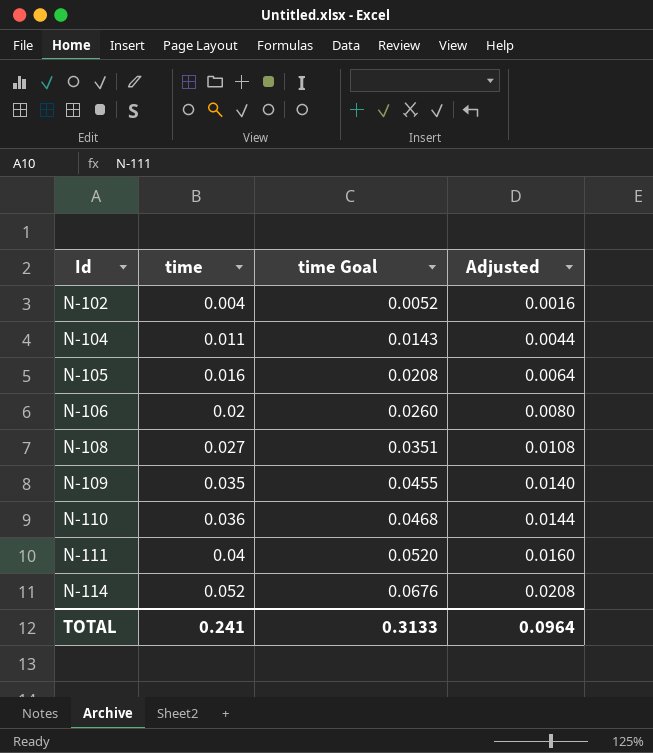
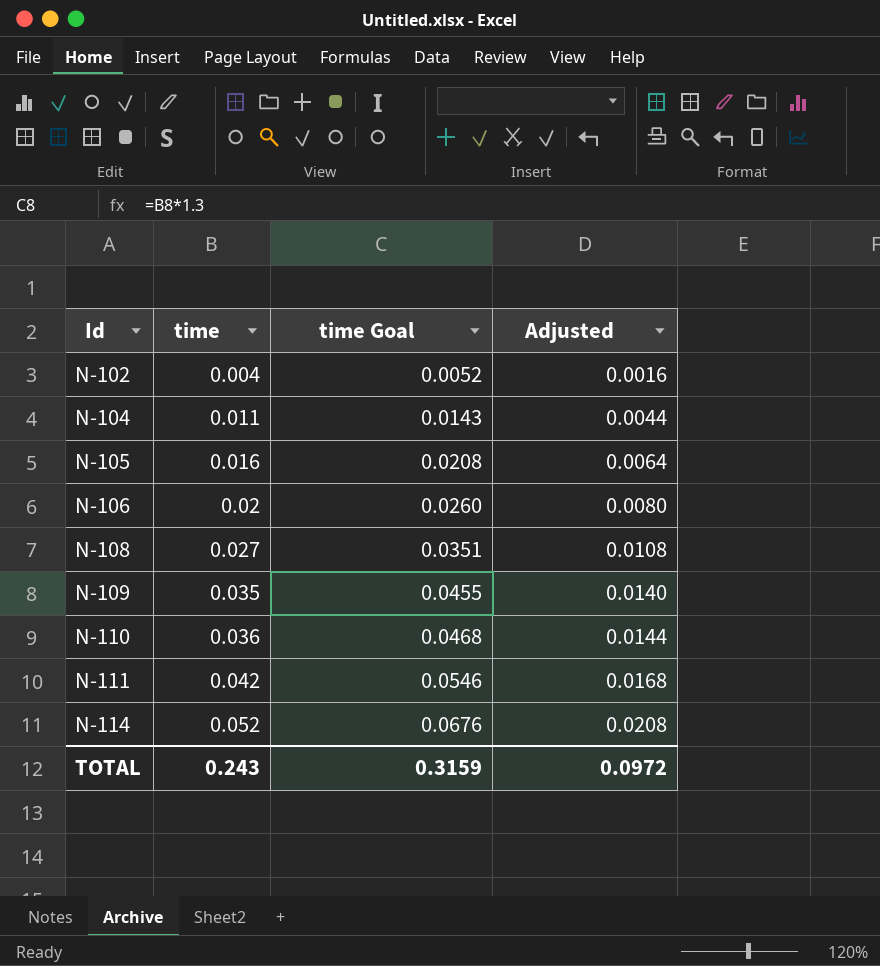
N-111 | time: 0.04 -> 0.042
N-111 | time Goal: 0.0520 -> 0.0546
N-111 | Adjusted: 0.0160 -> 0.0168
TOTAL | time: 0.241 -> 0.243
TOTAL | time Goal: 0.3133 -> 0.3159
TOTAL | Adjusted: 0.0964 -> 0.0972

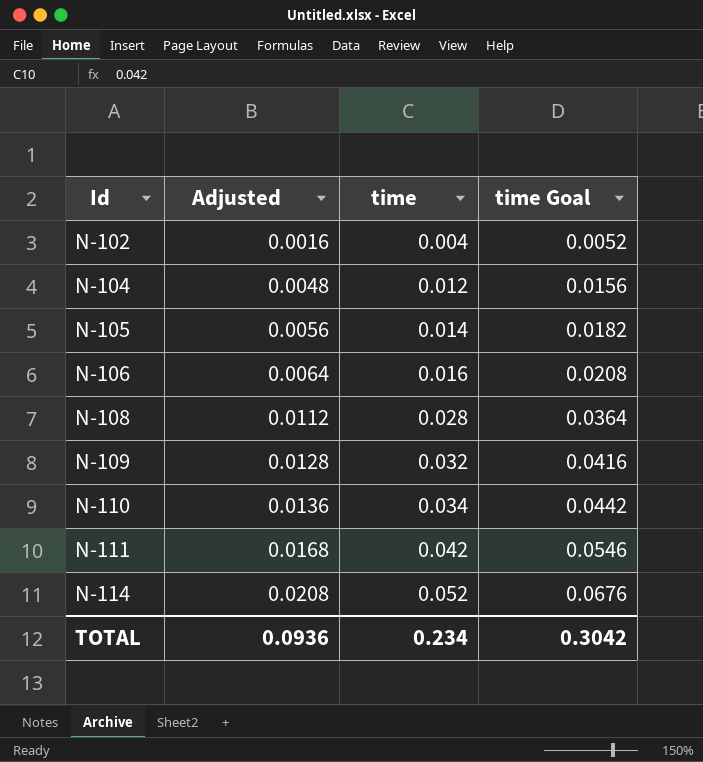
column Adjusted | position: 4 -> 2
N-104 | Adjusted: 0.0044 -> 0.0048
N-104 | time: 0.011 -> 0.012
N-104 | time Goal: 0.0143 -> 0.0156
N-105 | Adjusted: 0.0064 -> 0.0056
N-105 | time: 0.016 -> 0.014
N-105 | time Goal: 0.0208 -> 0.0182
N-106 | Adjusted: 0.0080 -> 0.0064
N-106 | time: 0.02 -> 0.016
N-106 | time Goal: 0.0260 -> 0.0208
N-108 | Adjusted: 0.0108 -> 0.0112
N-108 | time: 0.027 -> 0.028
N-108 | time Goal: 0.0351 -> 0.0364
N-109 | Adjusted: 0.0140 -> 0.0128
N-109 | time: 0.035 -> 0.032
N-109 | time Goal: 0.0455 -> 0.0416
N-110 | Adjusted: 0.0144 -> 0.0136
N-110 | time: 0.036 -> 0.034
N-110 | time Goal: 0.0468 -> 0.0442
TOTAL | Adjusted: 0.0972 -> 0.0936
TOTAL | time: 0.243 -> 0.234
TOTAL | time Goal: 0.3159 -> 0.3042

